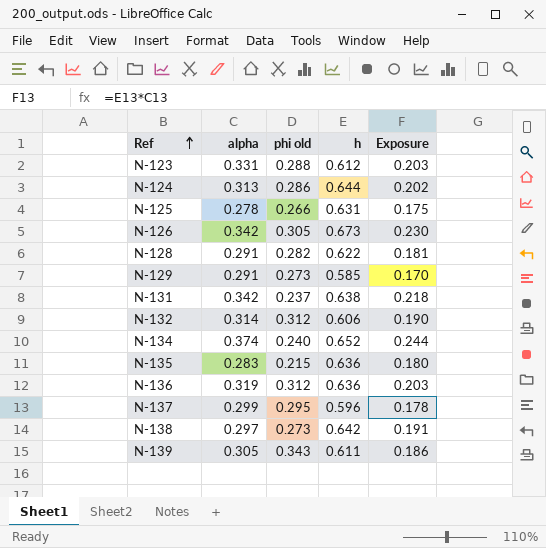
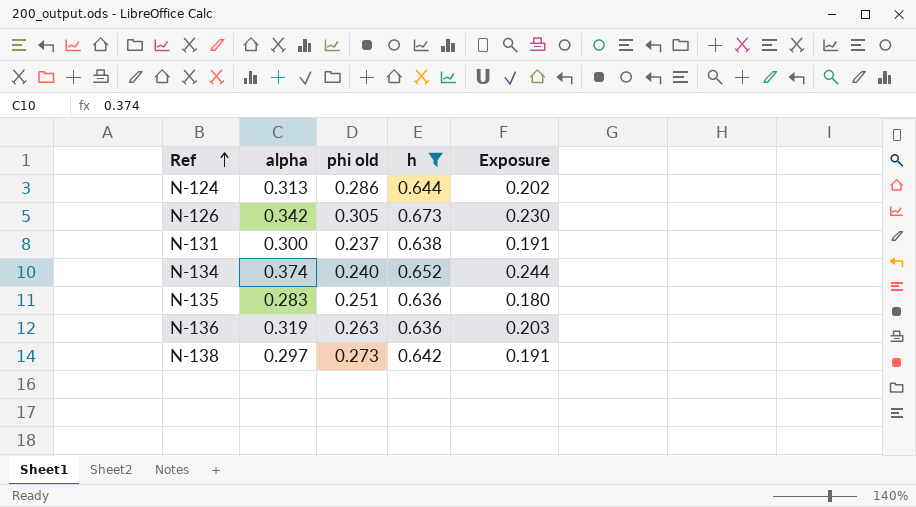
filter: none -> h >= 0.636
N-131 | alpha: 0.342 -> 0.300
N-131 | Exposure: 0.218 -> 0.191
N-135 | phi old: 0.215 -> 0.251
N-136 | phi old: 0.312 -> 0.263

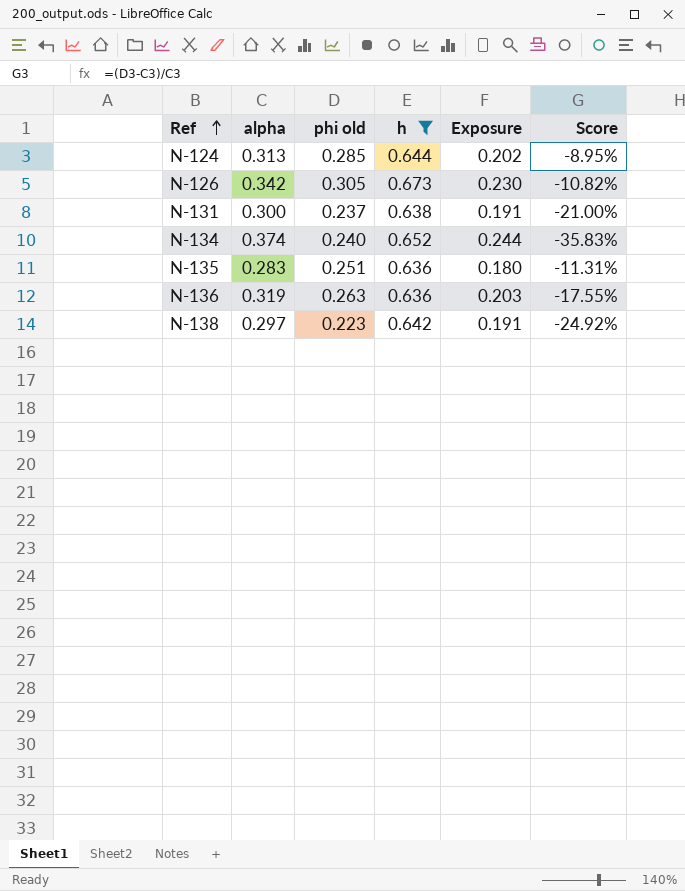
column Score | formula: none -> ([phi old] - [alpha]) / [alpha]
N-124 | phi old: 0.286 -> 0.285
N-138 | phi old: 0.273 -> 0.223

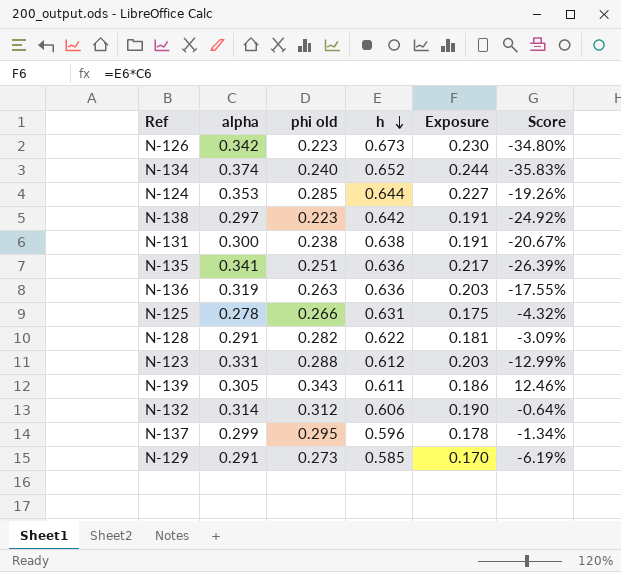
filter: h >= 0.636 -> none
row order: Ref ascending -> h descending
N-126 | phi old: 0.305 -> 0.223
N-126 | Score: -10.82% -> -34.80%
N-124 | alpha: 0.313 -> 0.353
N-124 | Exposure: 0.202 -> 0.227
N-124 | Score: -8.95% -> -19.26%
N-131 | phi old: 0.237 -> 0.238
N-131 | Score: -21.00% -> -20.67%
N-135 | alpha: 0.283 -> 0.341
N-135 | Exposure: 0.180 -> 0.217
N-135 | Score: -11.31% -> -26.39%

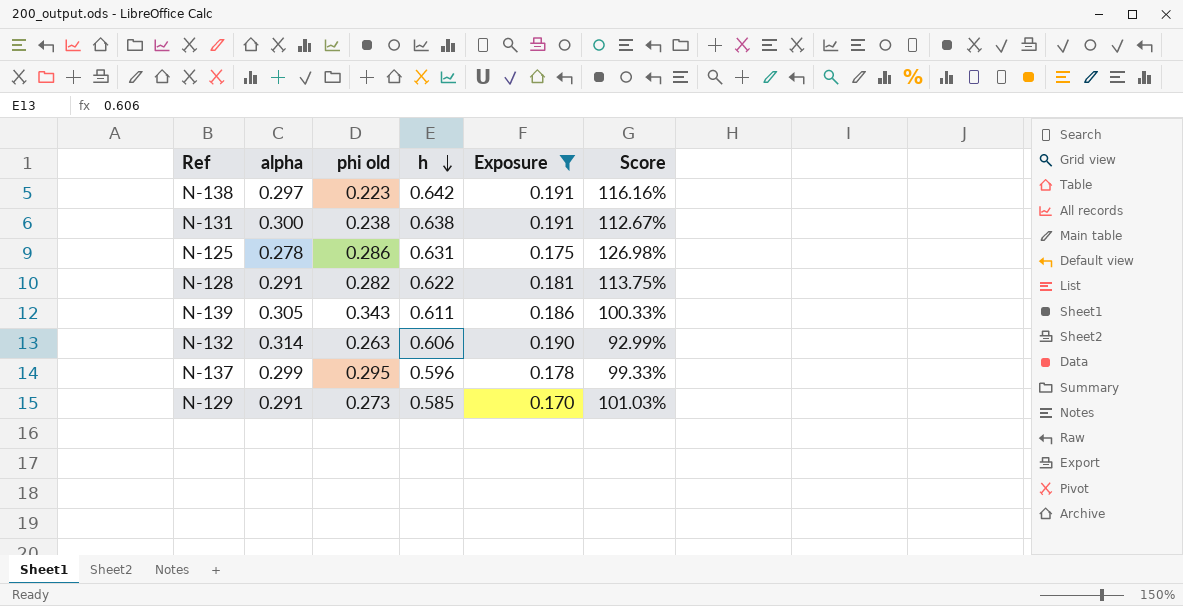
filter: none -> Exposure <= 0.191
column Score | formula: ([phi old] - [alpha]) / [alpha] -> ([h] - [alpha]) / [alpha]
N-125 | phi old: 0.266 -> 0.286
N-132 | phi old: 0.312 -> 0.263

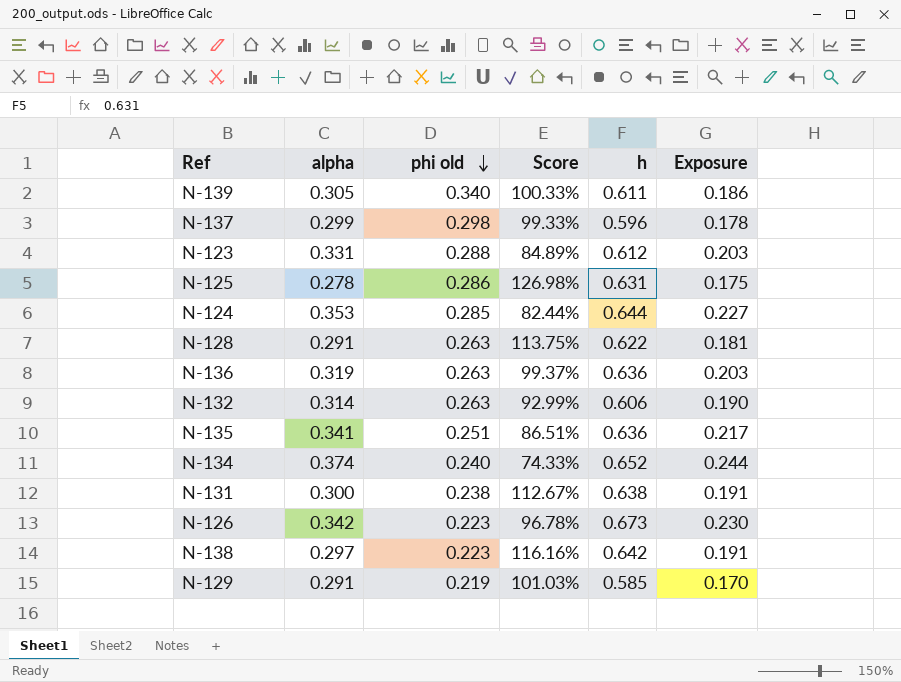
filter: Exposure <= 0.191 -> none
row order: h descending -> phi old descending
column Score | position: 6 -> 4
N-139 | phi old: 0.343 -> 0.340
N-137 | phi old: 0.295 -> 0.298
N-128 | phi old: 0.282 -> 0.263
N-129 | phi old: 0.273 -> 0.219

